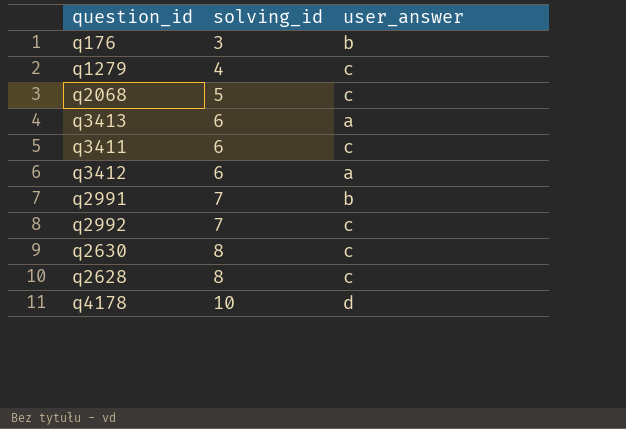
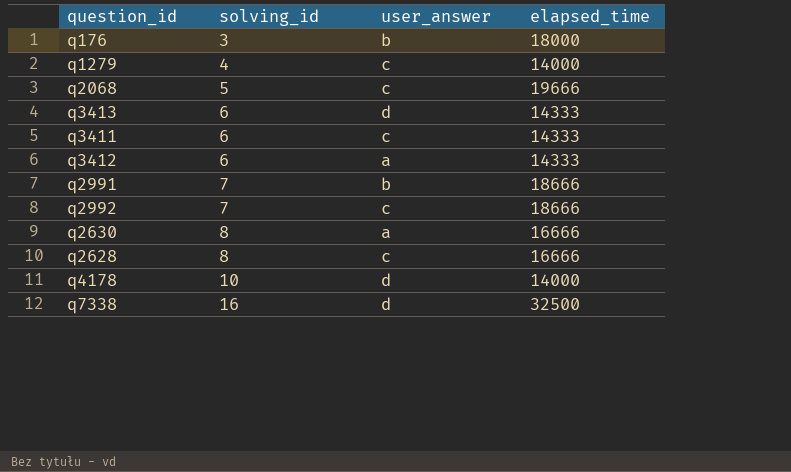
column elapsed_time | position: none -> 4
q3413 | user_answer: a -> d
q2630 | user_answer: c -> a
row q7338: none -> 16 | d | 32500

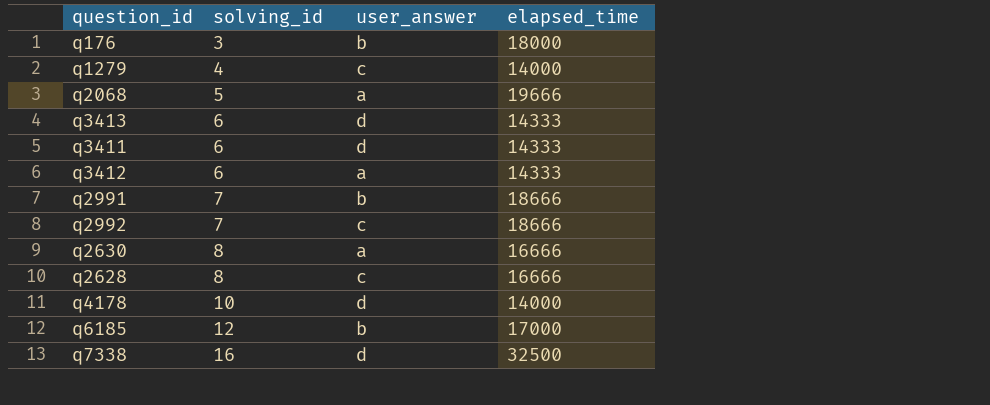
q2068 | user_answer: c -> a
q3411 | user_answer: c -> d
row q6185: none -> 12 | b | 17000

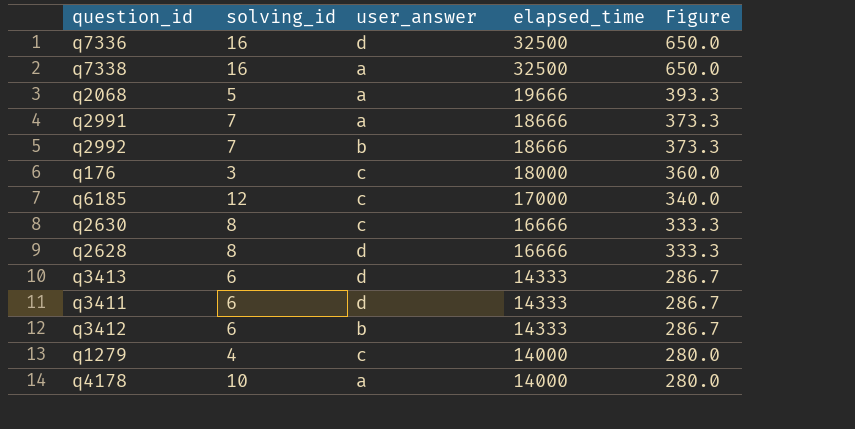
row order: solving_id ascending -> elapsed_time descending
column Figure | formula: none -> [elapsed_time] * 0.02
row q7336: none -> 16 | d | 32500 | 650.0
q7338 | user_answer: d -> a
q2991 | user_answer: b -> a
q2992 | user_answer: c -> b
q176 | user_answer: b -> c
q6185 | user_answer: b -> c
q2630 | user_answer: a -> c
q2628 | user_answer: c -> d
q3412 | user_answer: a -> b
q4178 | user_answer: d -> a

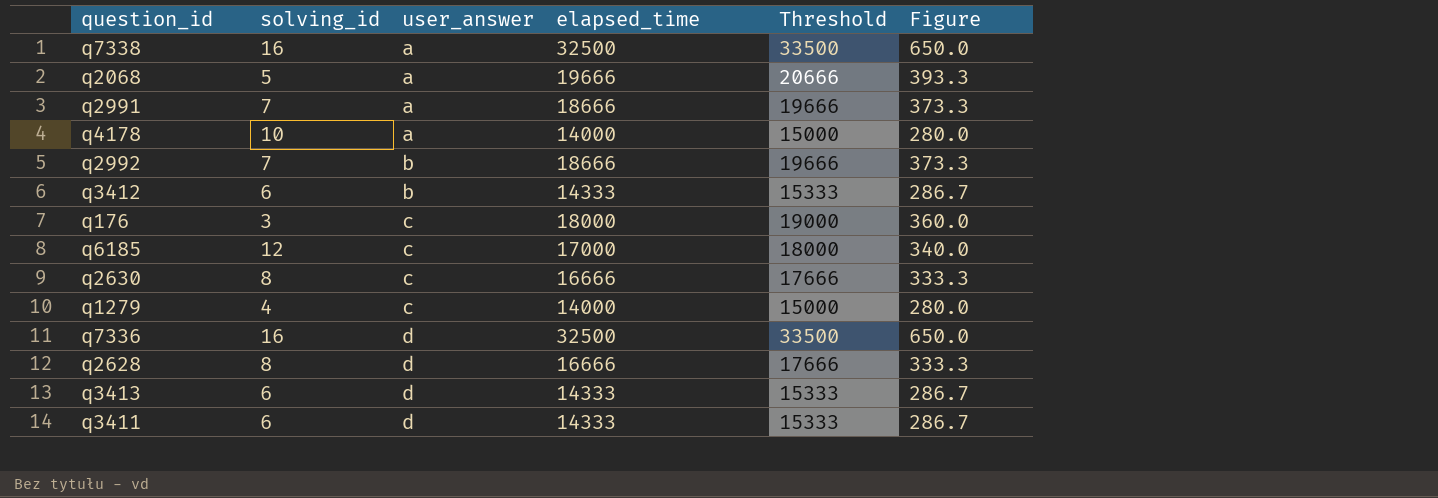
row order: elapsed_time descending -> user_answer ascending
column Threshold | formula: none -> [elapsed_time] + 1000

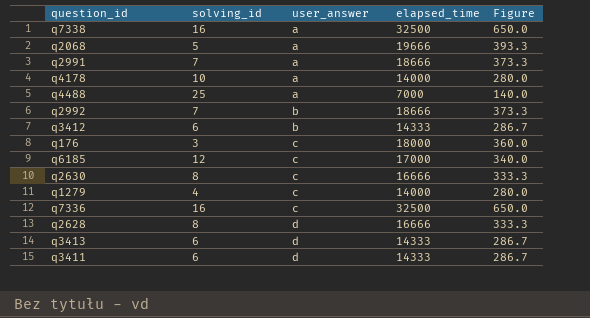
column Threshold | formula: [elapsed_time] + 1000 -> none
row q4488: none -> 25 | a | 7000 | 140.0
q7336 | user_answer: d -> c

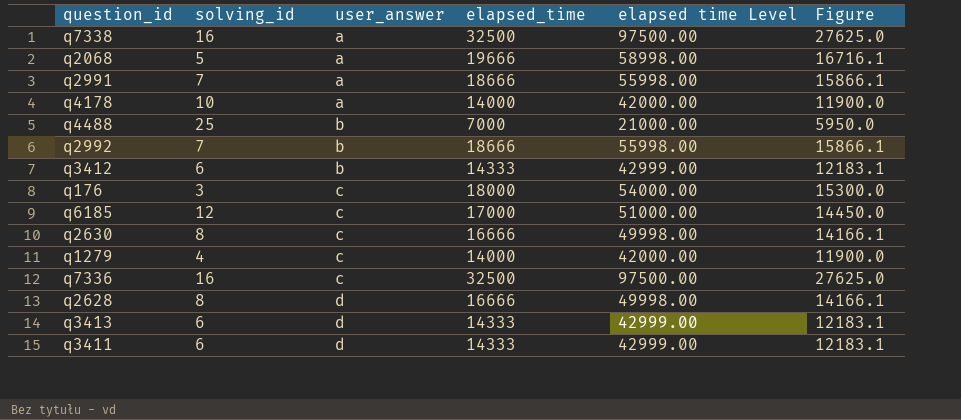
column elapsed time Level | formula: none -> [elapsed_time] * 3
column Figure | formula: [elapsed_time] * 0.02 -> [elapsed_time] * 0.85
q4488 | user_answer: a -> b

